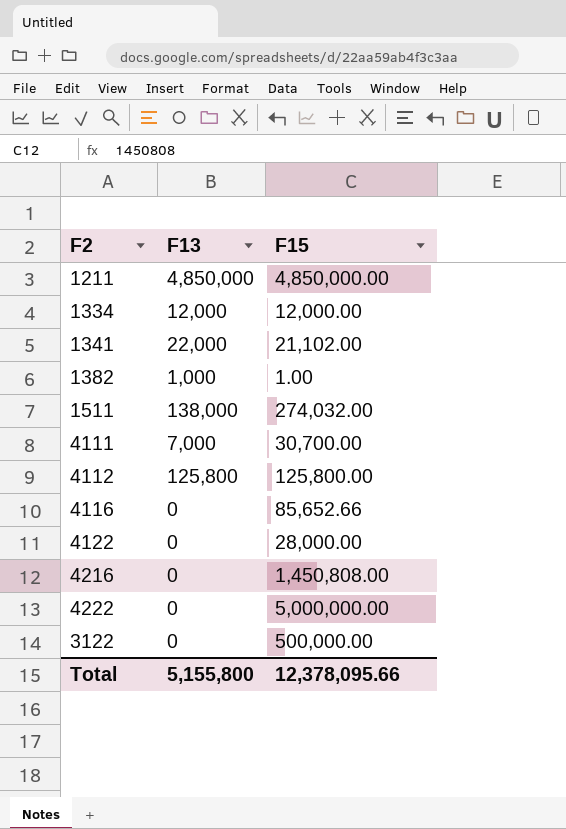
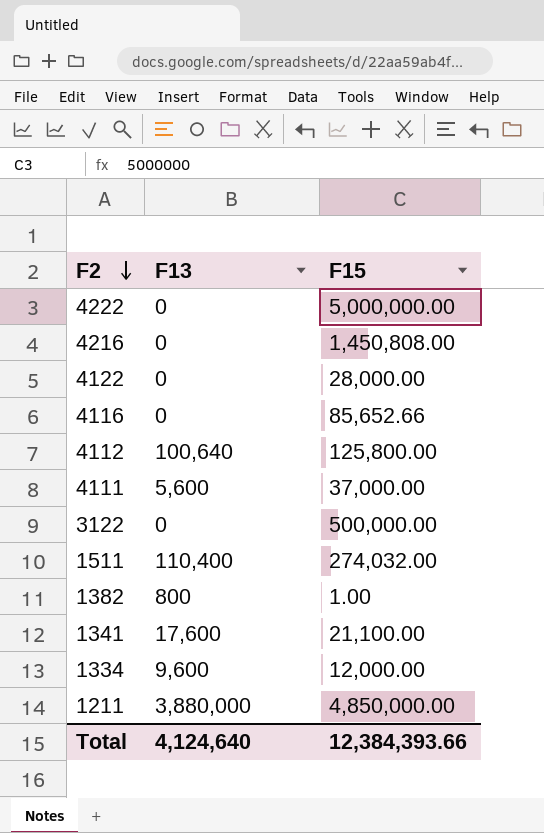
row order: none -> F2 descending
4112 | F13: 125,800 -> 100,640
4111 | F13: 7,000 -> 5,600
4111 | F15: 30,700.00 -> 37,000.00
1511 | F13: 138,000 -> 110,400
1382 | F13: 1,000 -> 800
1341 | F13: 22,000 -> 17,600
1341 | F15: 21,102.00 -> 21,100.00
1334 | F13: 12,000 -> 9,600
1211 | F13: 4,850,000 -> 3,880,000
Total | F13: 5,155,800 -> 4,124,640
Total | F15: 12,378,095.66 -> 12,384,393.66

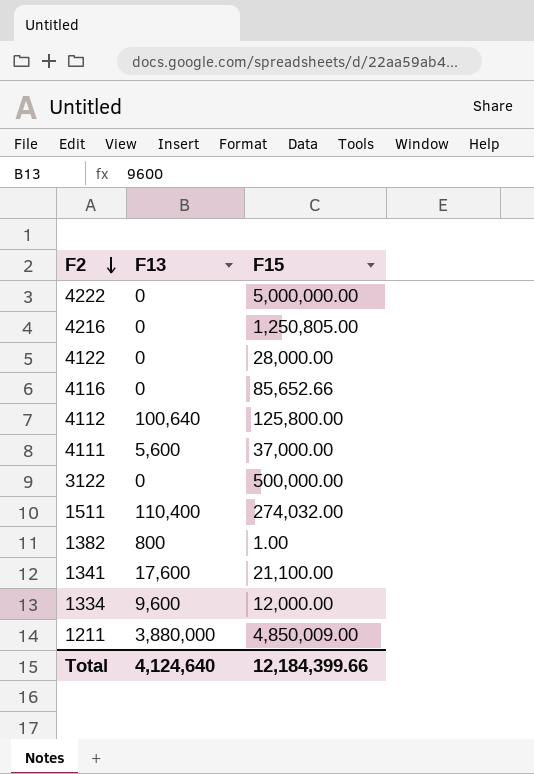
4216 | F15: 1,450,808.00 -> 1,250,805.00
1211 | F15: 4,850,000.00 -> 4,850,009.00
Total | F15: 12,384,393.66 -> 12,184,399.66

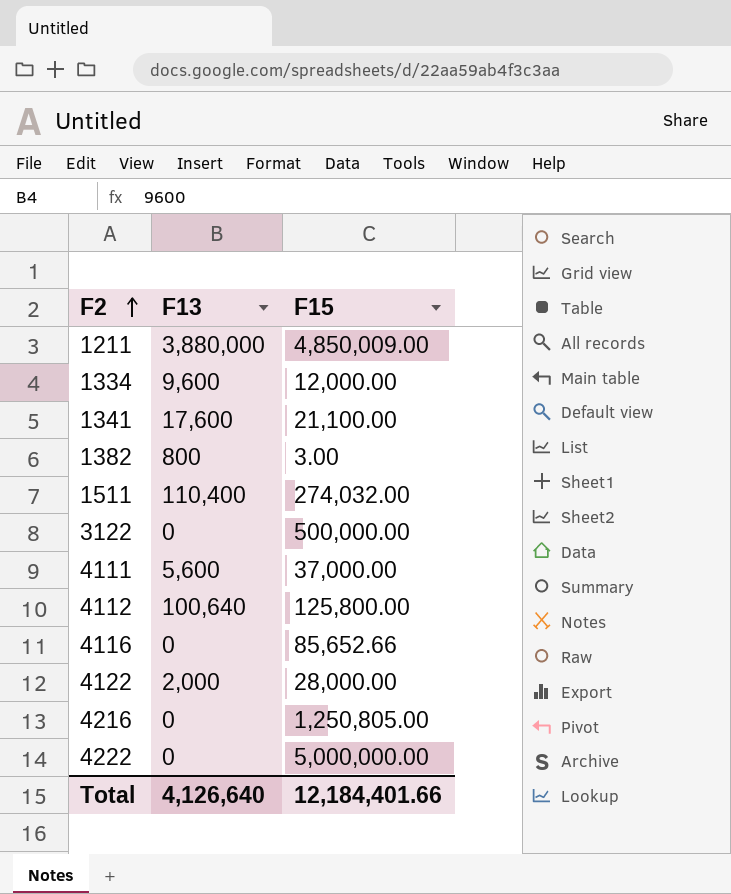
row order: F2 descending -> F2 ascending
1382 | F15: 1.00 -> 3.00
4122 | F13: 0 -> 2,000
Total | F13: 4,124,640 -> 4,126,640
Total | F15: 12,184,399.66 -> 12,184,401.66

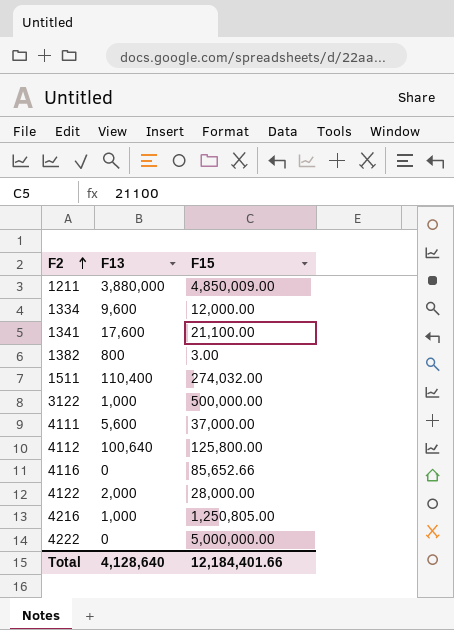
3122 | F13: 0 -> 1,000
4216 | F13: 0 -> 1,000
Total | F13: 4,126,640 -> 4,128,640

